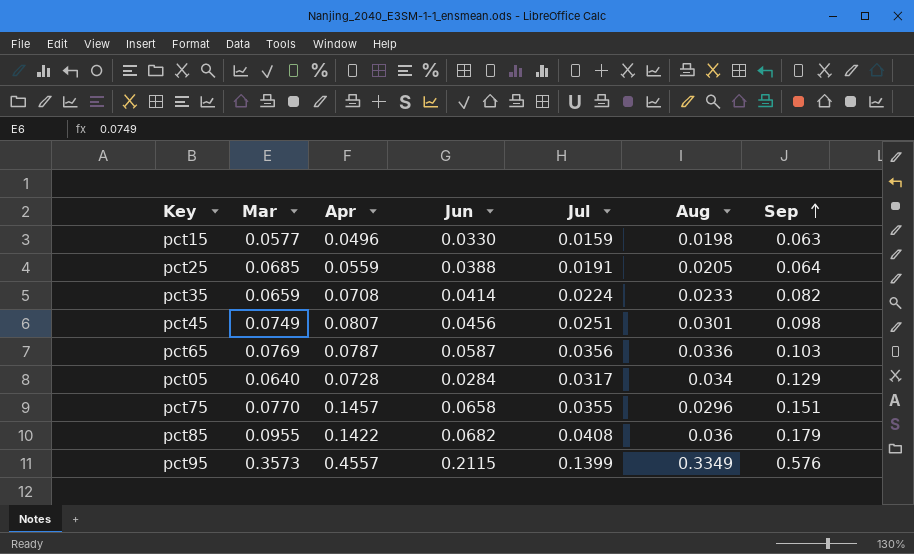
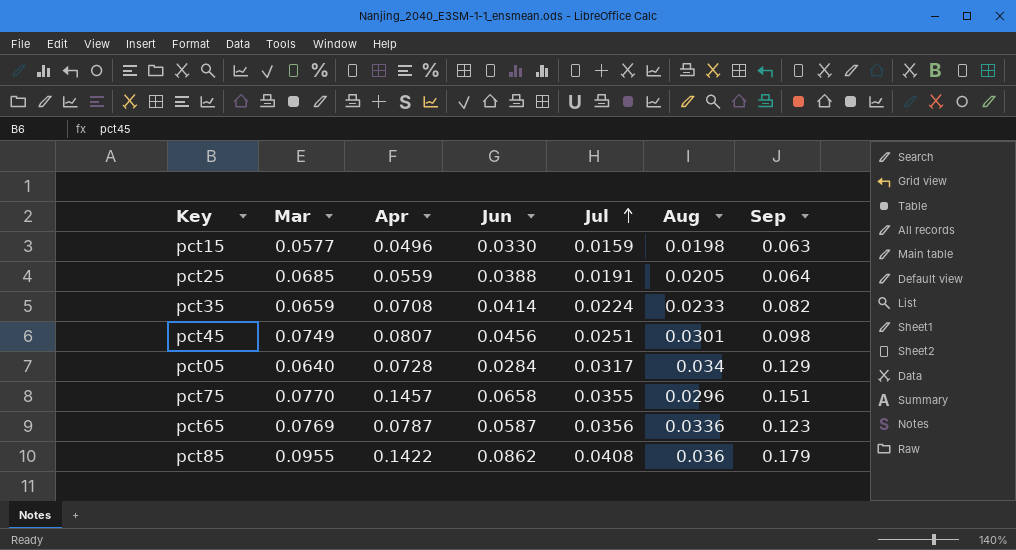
row order: Sep ascending -> Jul ascending
row pct95: 0.3573 | 0.4557 | 0.2115 | 0.1399 | 0.3349 | 0.576 -> none
pct65 | Sep: 0.103 -> 0.123
pct85 | Jun: 0.0682 -> 0.0862

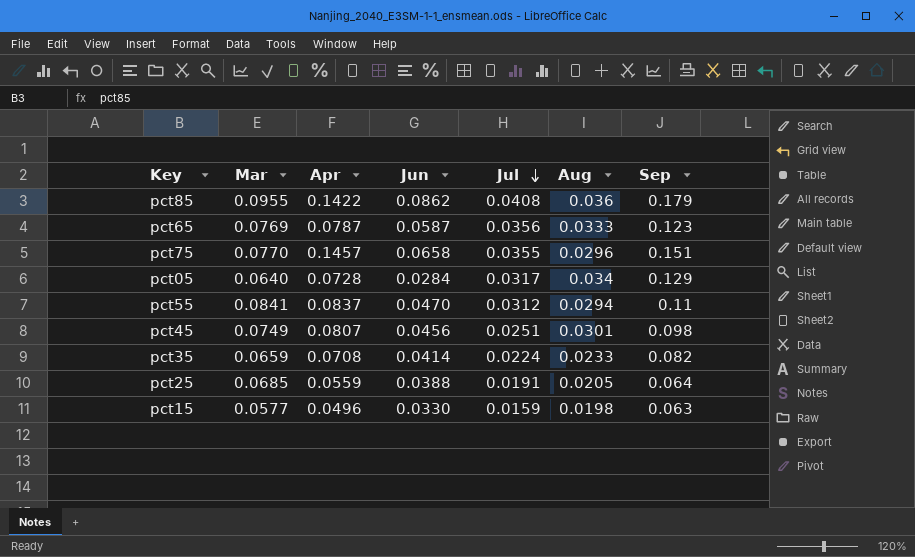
row order: Jul ascending -> Jul descending
pct65 | Aug: 0.0336 -> 0.0333
row pct55: none -> 0.0841 | 0.0837 | 0.0470 | 0.0312 | 0.0294 | 0.11

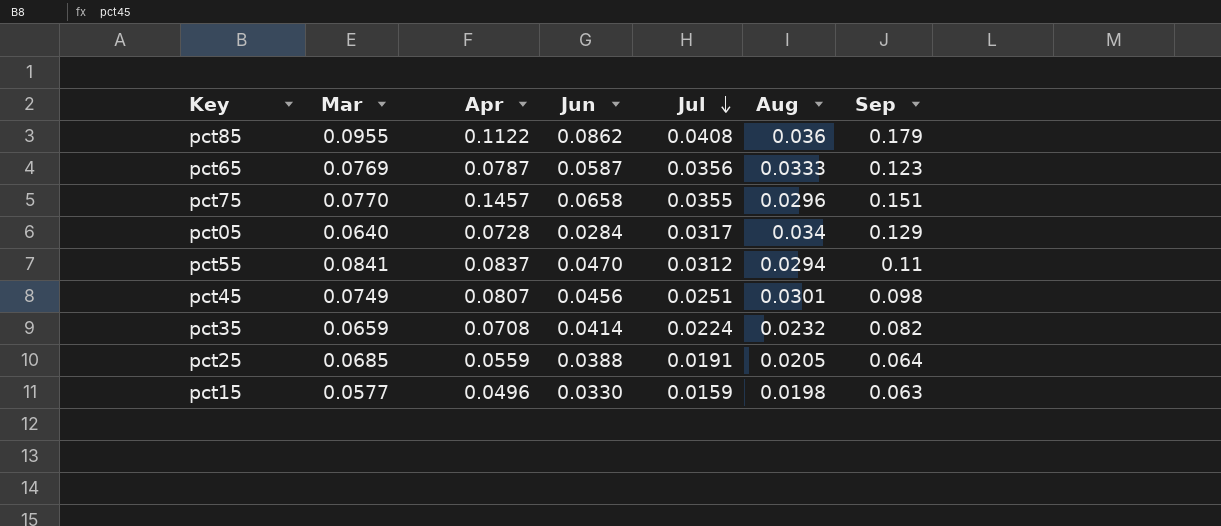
pct85 | Apr: 0.1422 -> 0.1122
pct35 | Aug: 0.0233 -> 0.0232

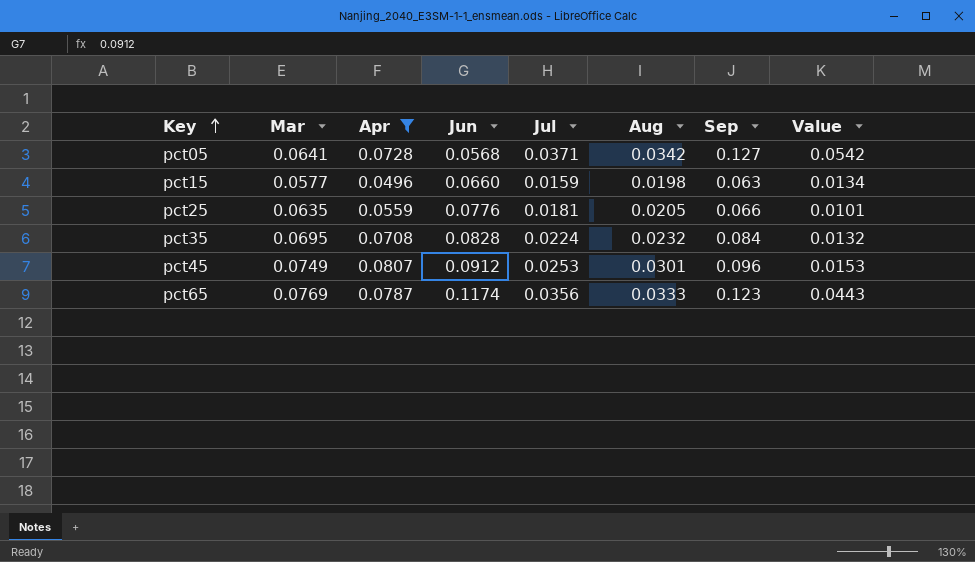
filter: none -> Apr <= 0.0807
row order: Jul descending -> Key ascending
column Value | formula: none -> [Sep] - [Apr]
pct05 | Mar: 0.0640 -> 0.0641
pct05 | Jun: 0.0284 -> 0.0568
pct05 | Jul: 0.0317 -> 0.0371
pct05 | Aug: 0.034 -> 0.0342
pct05 | Sep: 0.129 -> 0.127
pct15 | Jun: 0.0330 -> 0.0660
pct25 | Mar: 0.0685 -> 0.0635
pct25 | Jun: 0.0388 -> 0.0776
pct25 | Jul: 0.0191 -> 0.0181
pct25 | Sep: 0.064 -> 0.066
pct35 | Mar: 0.0659 -> 0.0695
pct35 | Jun: 0.0414 -> 0.0828
pct35 | Sep: 0.082 -> 0.084
pct45 | Jun: 0.0456 -> 0.0912
pct45 | Jul: 0.0251 -> 0.0253
pct45 | Sep: 0.098 -> 0.096
pct65 | Jun: 0.0587 -> 0.1174

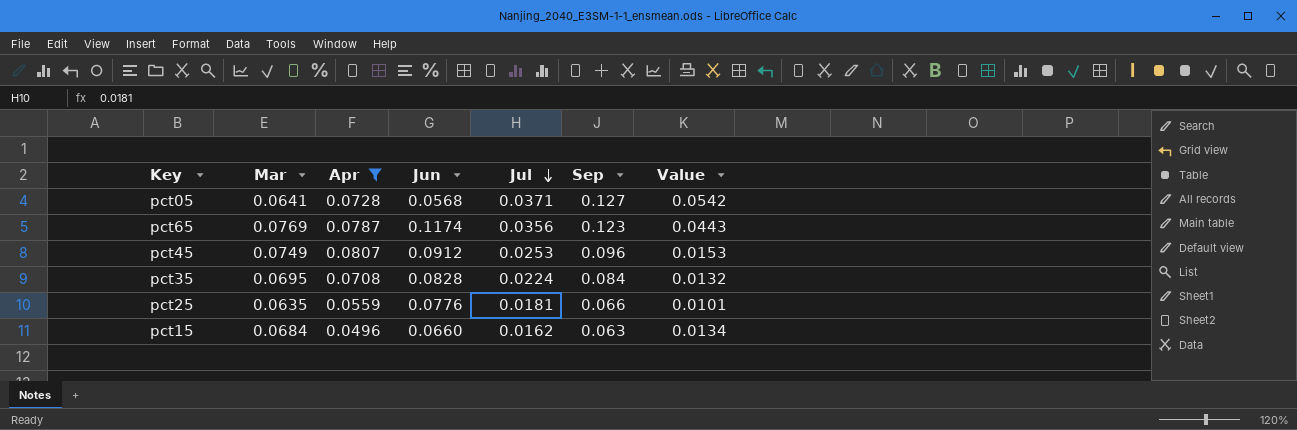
row order: Key ascending -> Jul descending
column Aug | position: 6 -> none
pct15 | Mar: 0.0577 -> 0.0684
pct15 | Jul: 0.0159 -> 0.0162

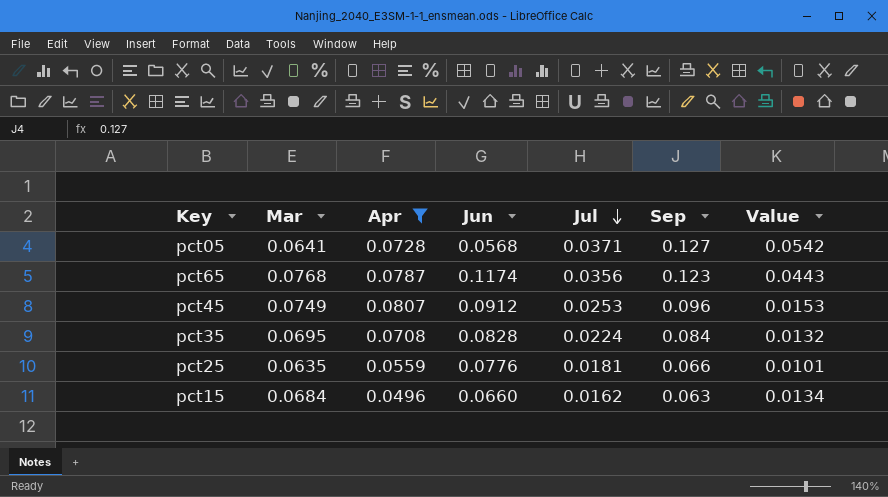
pct65 | Mar: 0.0769 -> 0.0768

